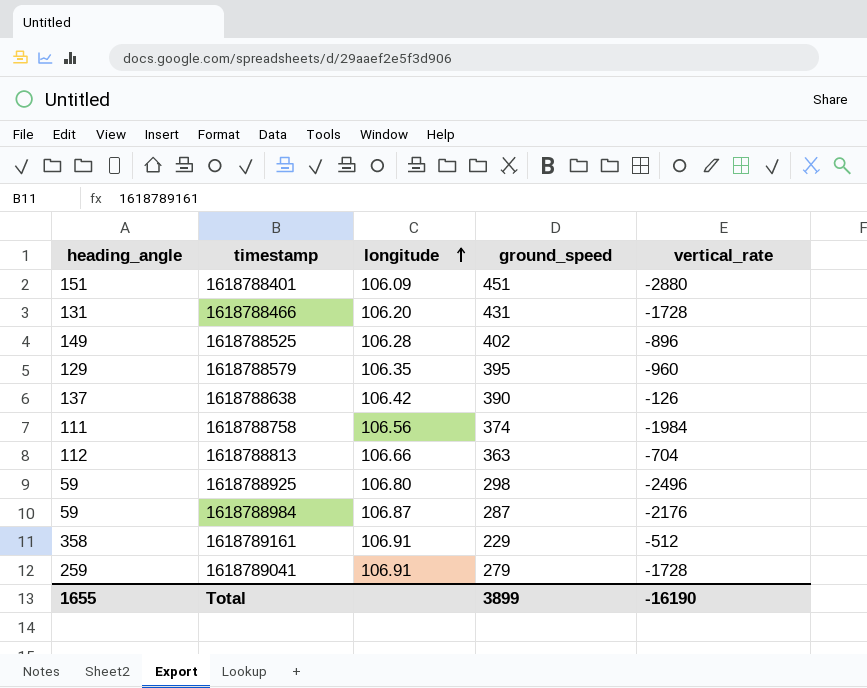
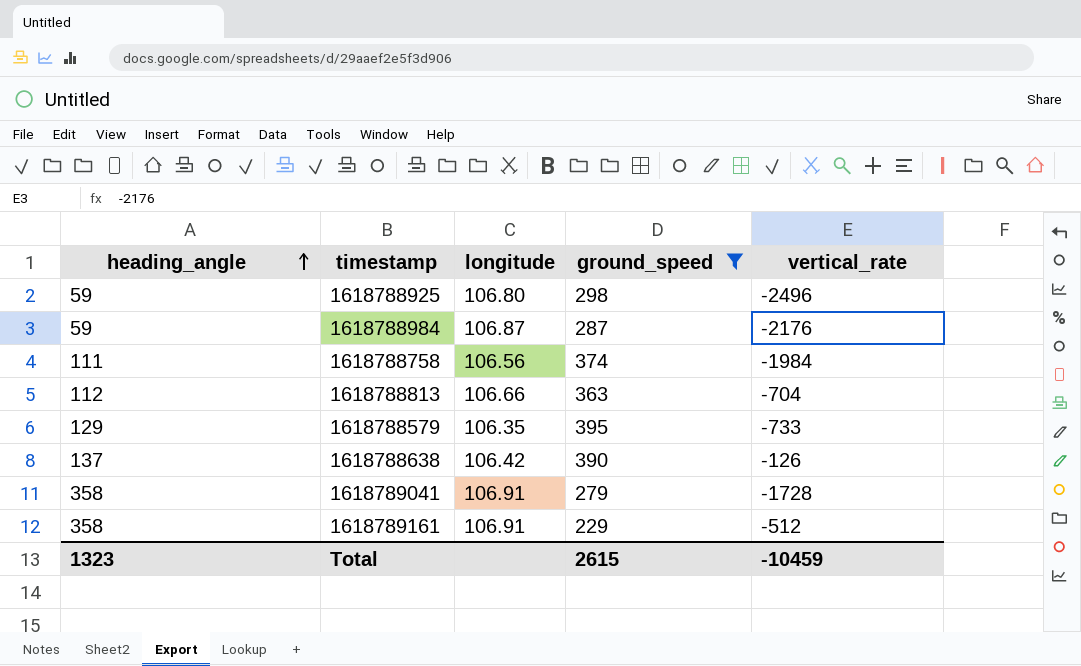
filter: none -> ground_speed <= 395
row order: longitude ascending -> heading_angle ascending
1618788579 | vertical_rate: -960 -> -733
1618789041 | heading_angle: 259 -> 358
Total | heading_angle: 1655 -> 1323
Total | ground_speed: 3899 -> 2615
Total | vertical_rate: -16190 -> -10459

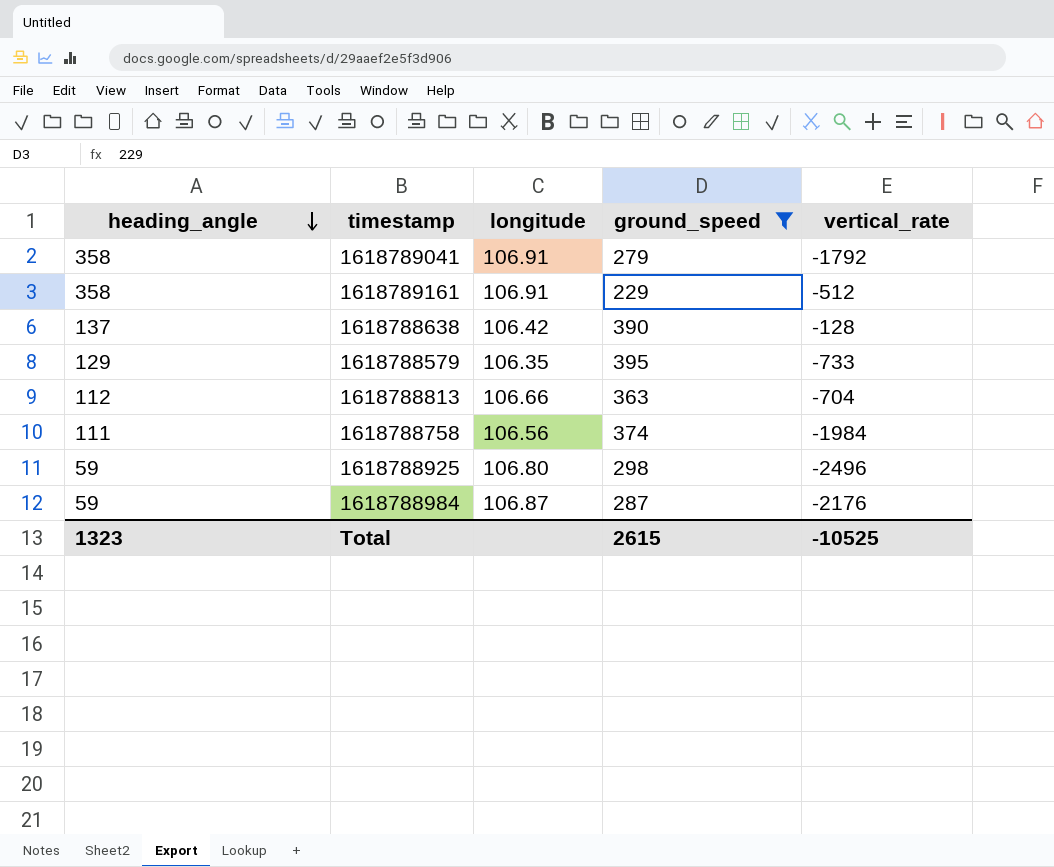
row order: heading_angle ascending -> heading_angle descending
1618789041 | vertical_rate: -1728 -> -1792
1618788638 | vertical_rate: -126 -> -128
Total | vertical_rate: -10459 -> -10525

